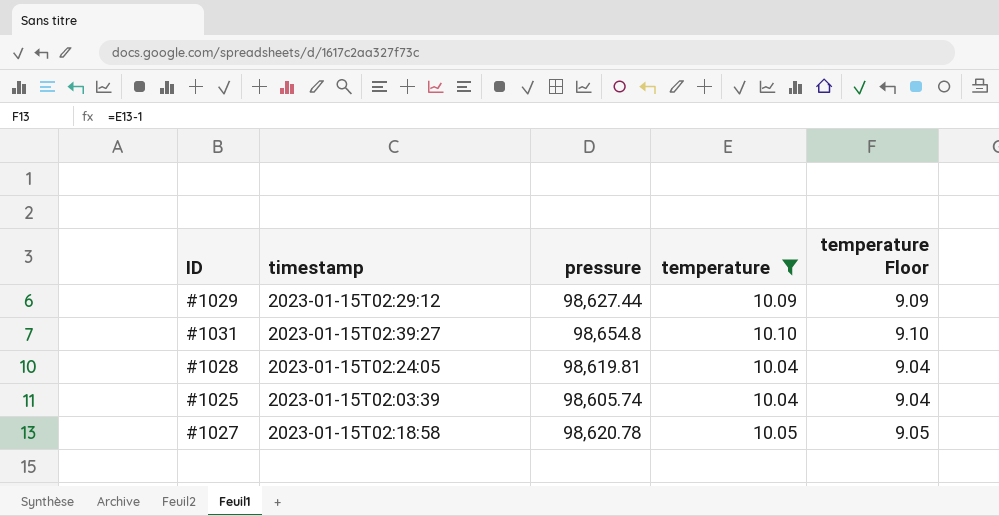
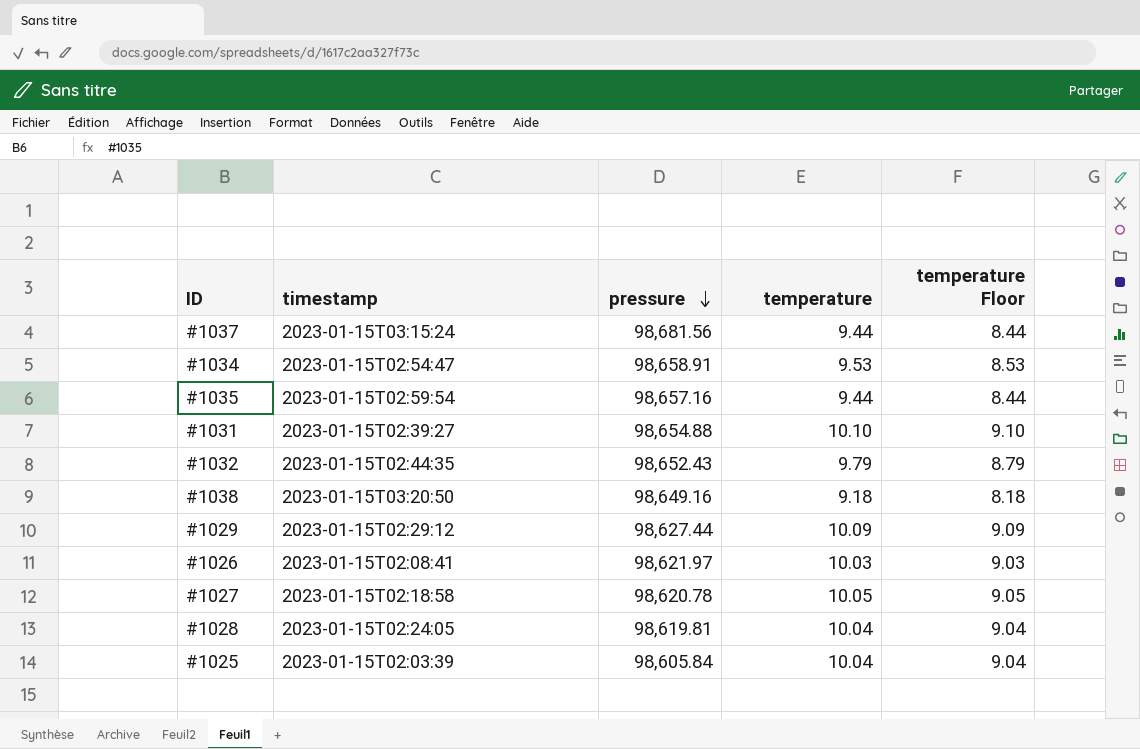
filter: temperature >= 10.04 -> none
row order: none -> pressure descending
#1031 | pressure: 98,654.8 -> 98,654.88
#1025 | pressure: 98,605.74 -> 98,605.84

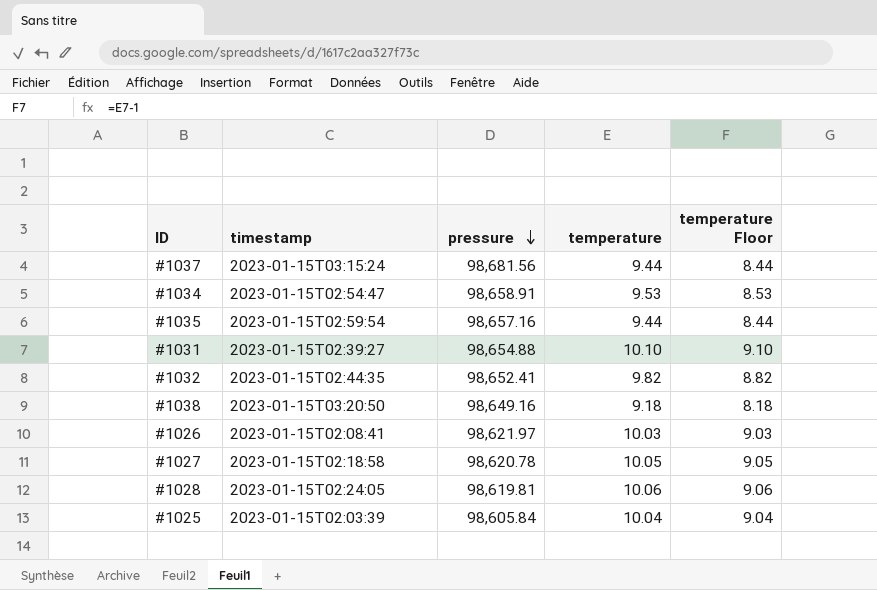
row #1029: 2023-01-15T02:29:12 | 98,627.44 | 10.09 | 9.09 -> none
#1032 | pressure: 98,652.43 -> 98,652.41
#1032 | temperature: 9.79 -> 9.82
#1032 | temperature Floor: 8.79 -> 8.82
#1028 | temperature: 10.04 -> 10.06
#1028 | temperature Floor: 9.04 -> 9.06

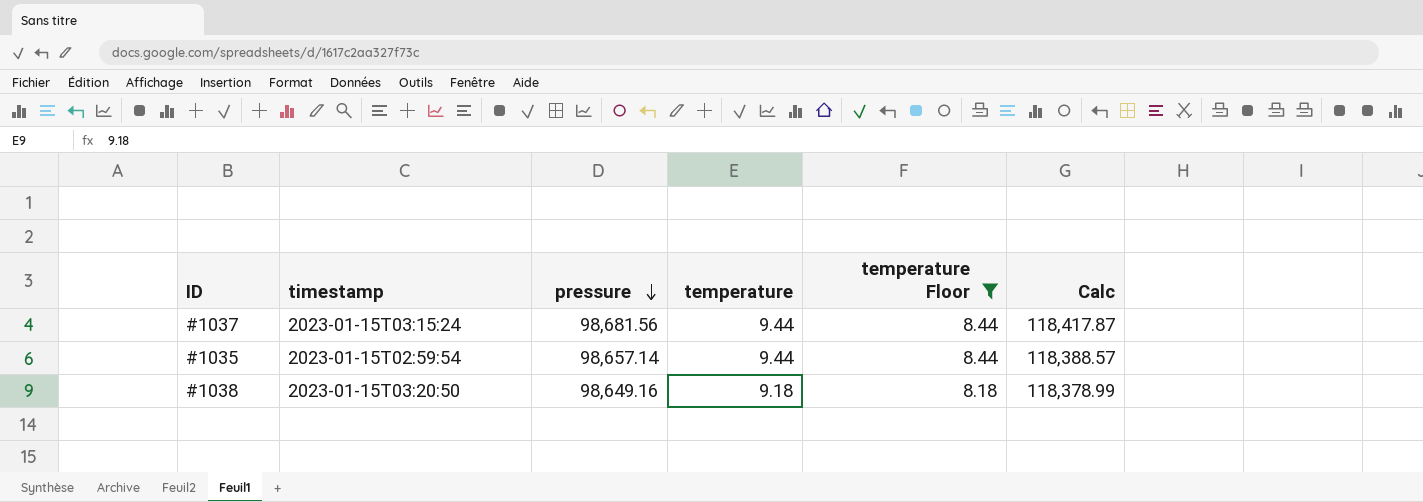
filter: none -> temperature Floor <= 8.44
column Calc | formula: none -> [pressure] * 1.2
#1035 | pressure: 98,657.16 -> 98,657.14

